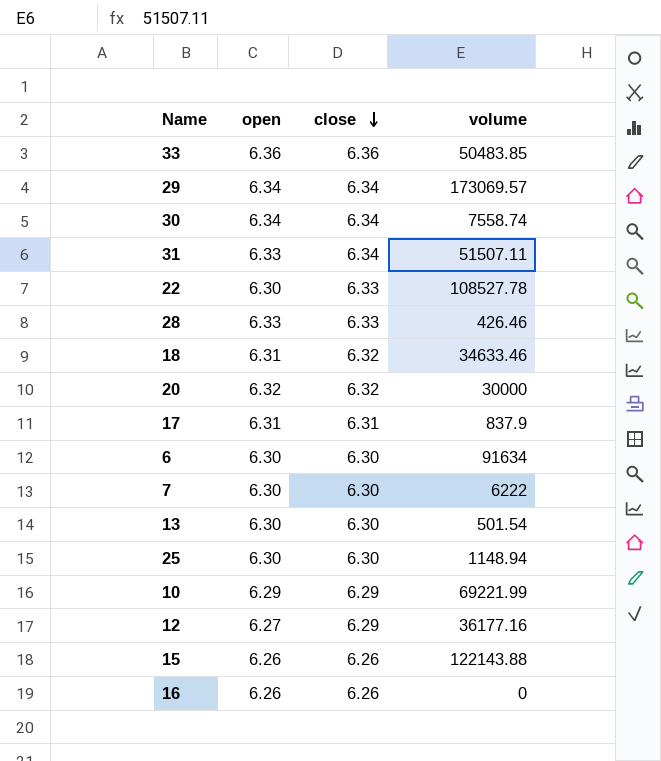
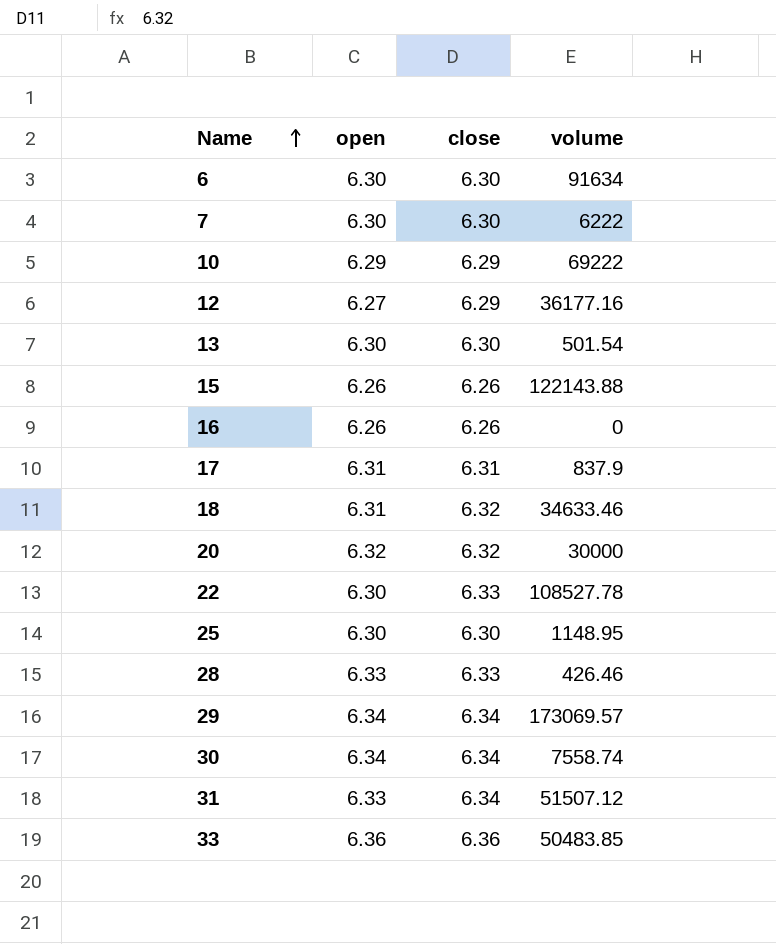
row order: close descending -> Name ascending
10 | volume: 69221.99 -> 69222
25 | volume: 1148.94 -> 1148.95
31 | volume: 51507.11 -> 51507.12

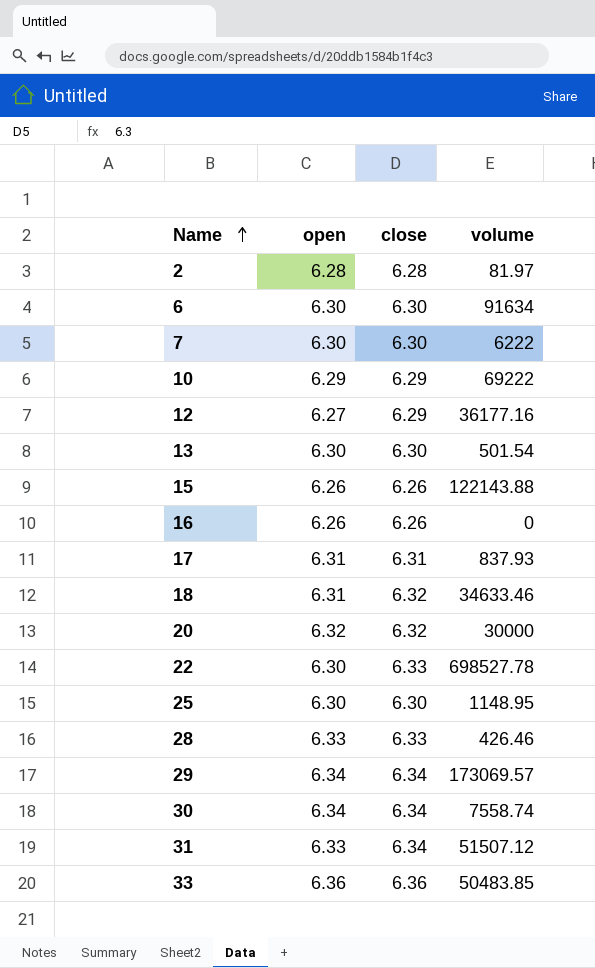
row 2: none -> 6.28 | 6.28 | 81.97
17 | volume: 837.9 -> 837.93
22 | volume: 108527.78 -> 698527.78

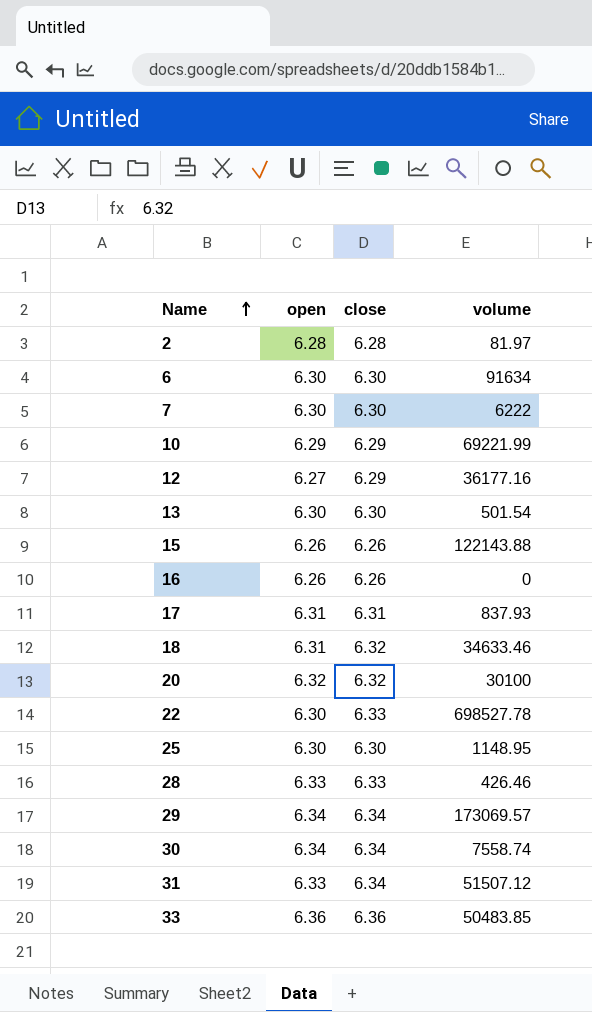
10 | volume: 69222 -> 69221.99
20 | volume: 30000 -> 30100

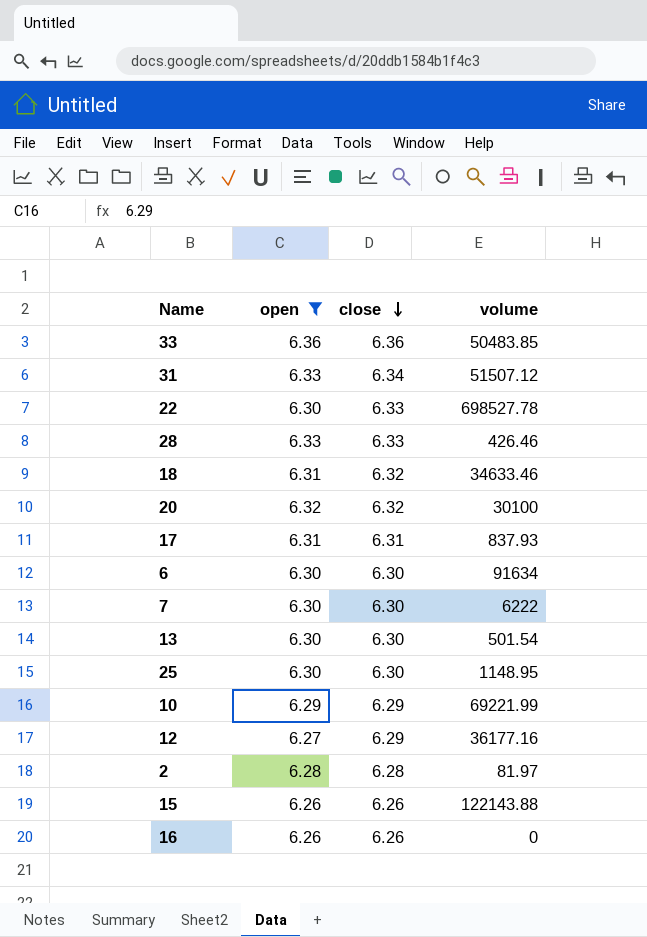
filter: none -> open != 6.34
row order: Name ascending -> close descending

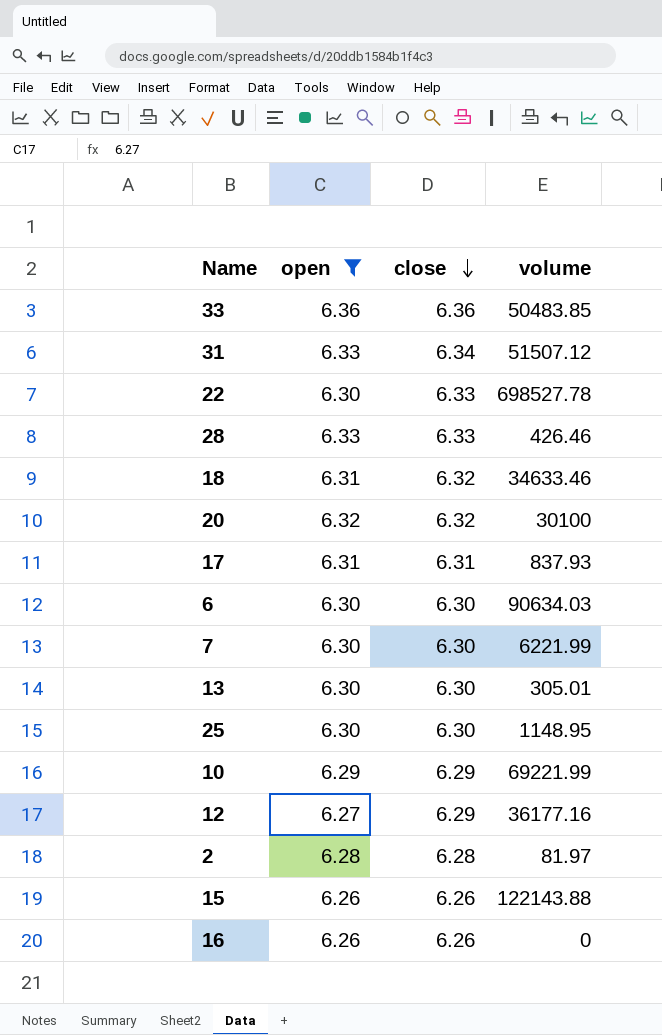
6 | volume: 91634 -> 90634.03
7 | volume: 6222 -> 6221.99
13 | volume: 501.54 -> 305.01

